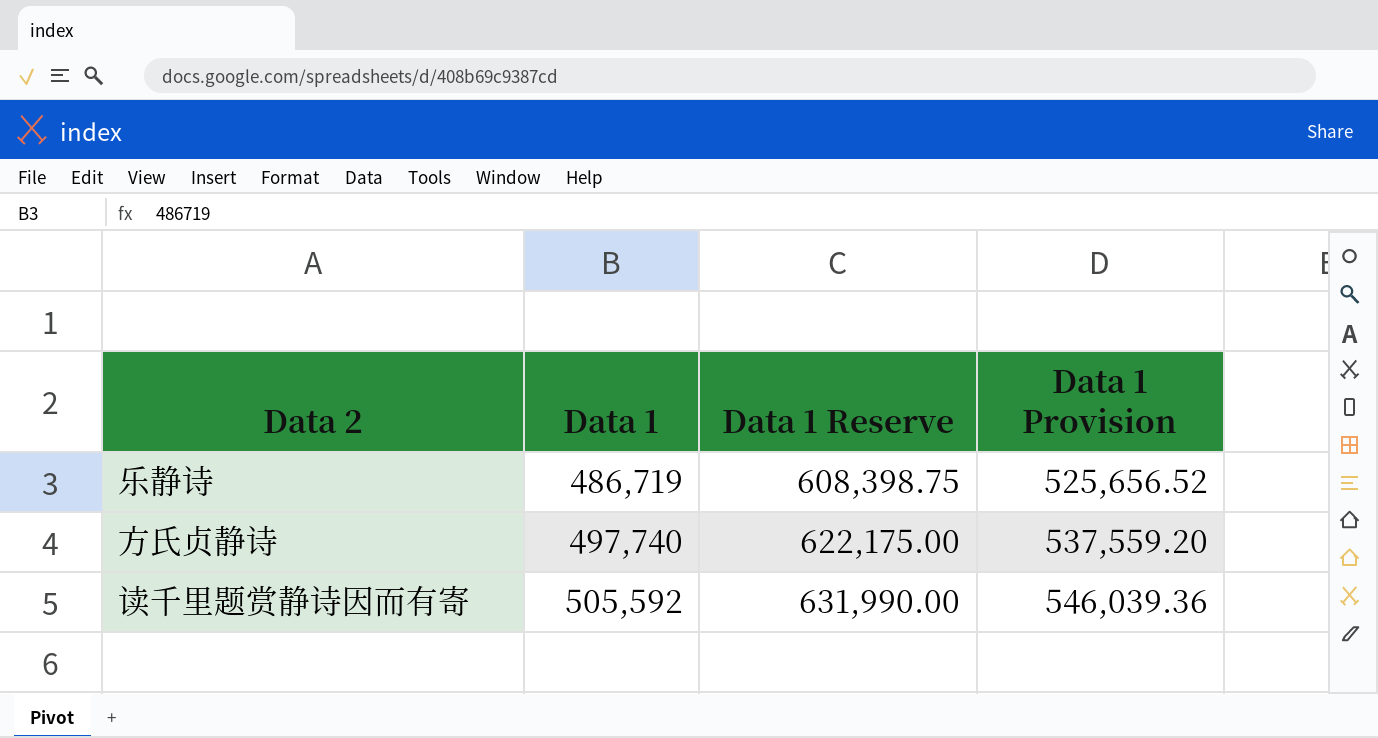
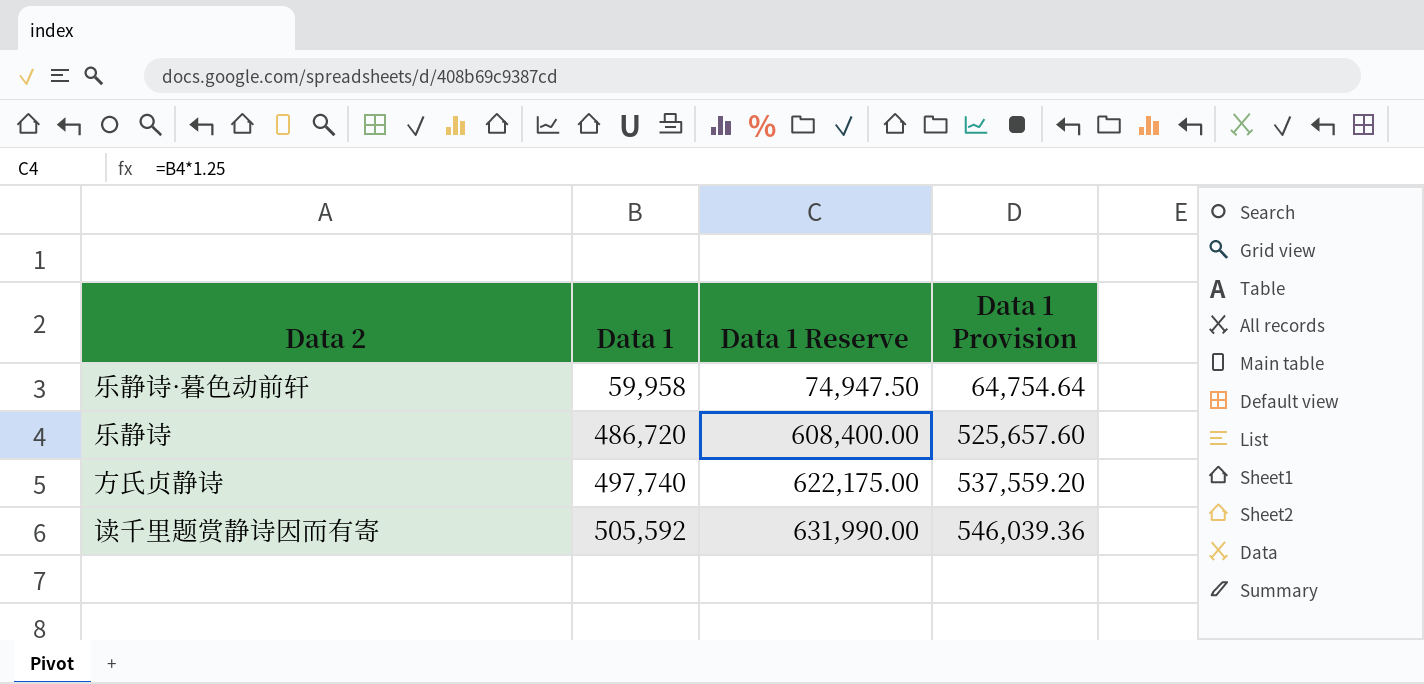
row 乐静诗·暮色动前轩: none -> 59,958 | 74,947.50 | 64,754.64
乐静诗 | Data 1: 486,719 -> 486,720
乐静诗 | Data 1 Reserve: 608,398.75 -> 608,400.00
乐静诗 | Data 1 Provision: 525,656.52 -> 525,657.60

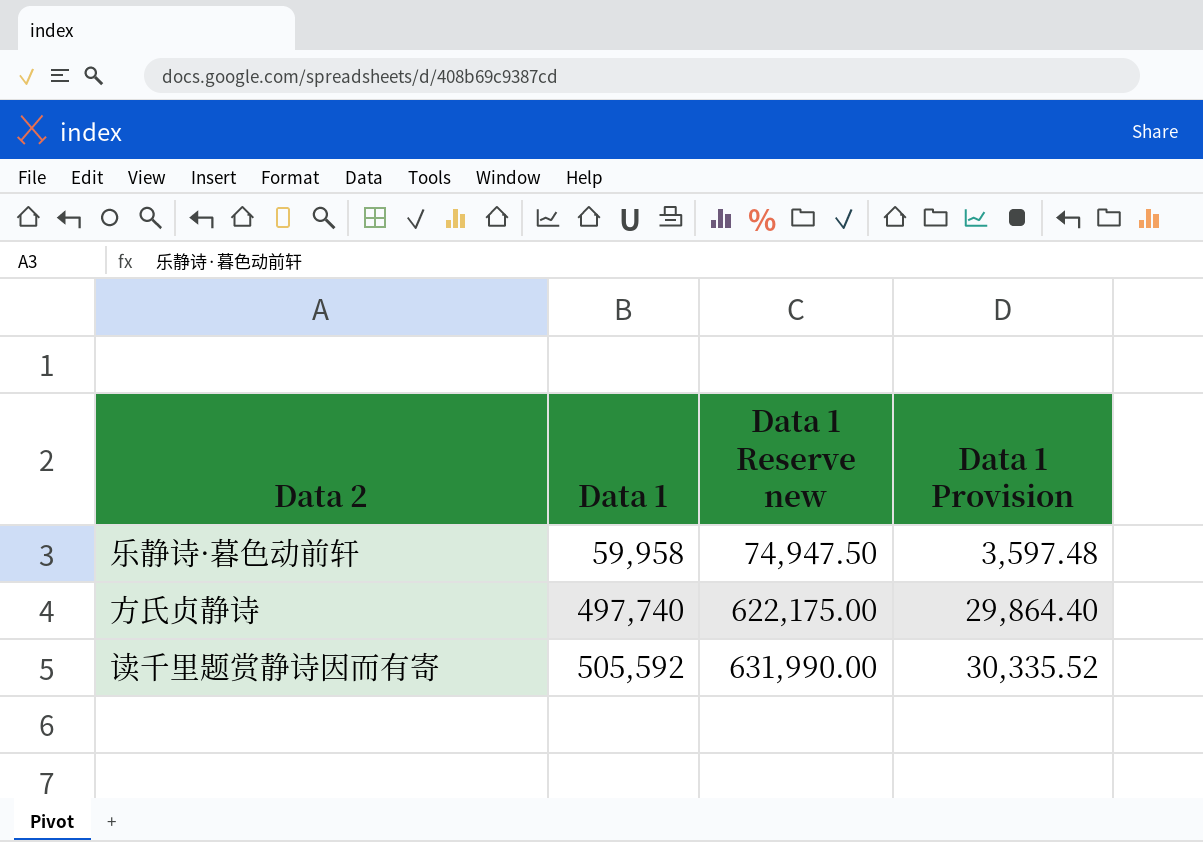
column name: Data 1 Reserve -> Data 1 Reserve new
column Data 1 Provision | formula: [Data 1] * 1.08 -> [Data 1] * 0.06
row 乐静诗: 486,720 | 608,400.00 | 525,657.60 -> none

